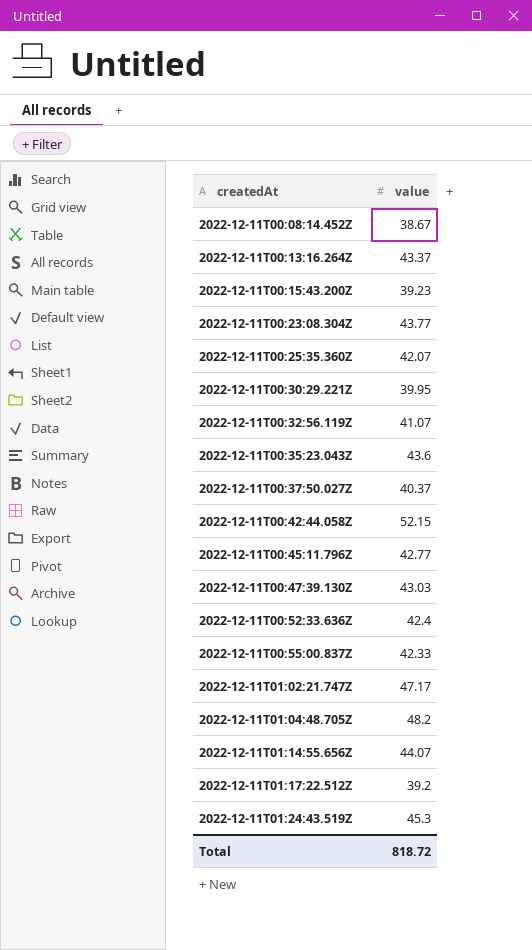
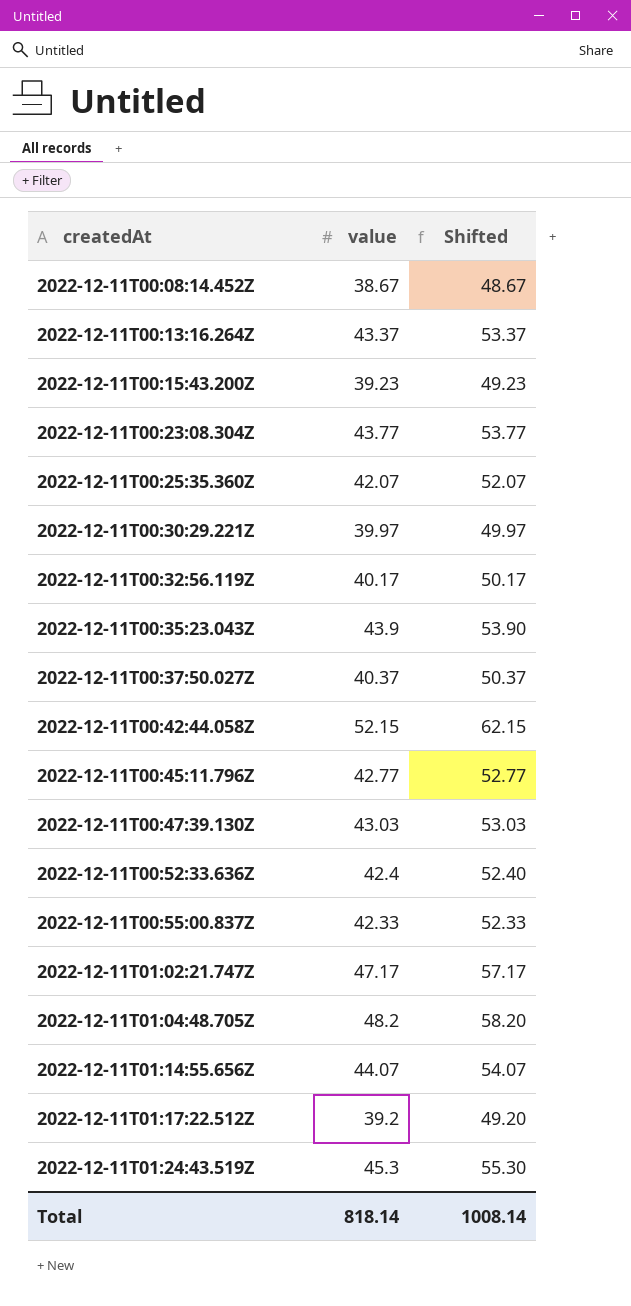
column Shifted | formula: none -> [value] + 10
2022-12-11T00:30:29.221Z | value: 39.95 -> 39.97
2022-12-11T00:32:56.119Z | value: 41.07 -> 40.17
2022-12-11T00:35:23.043Z | value: 43.6 -> 43.9
Total | value: 818.72 -> 818.14

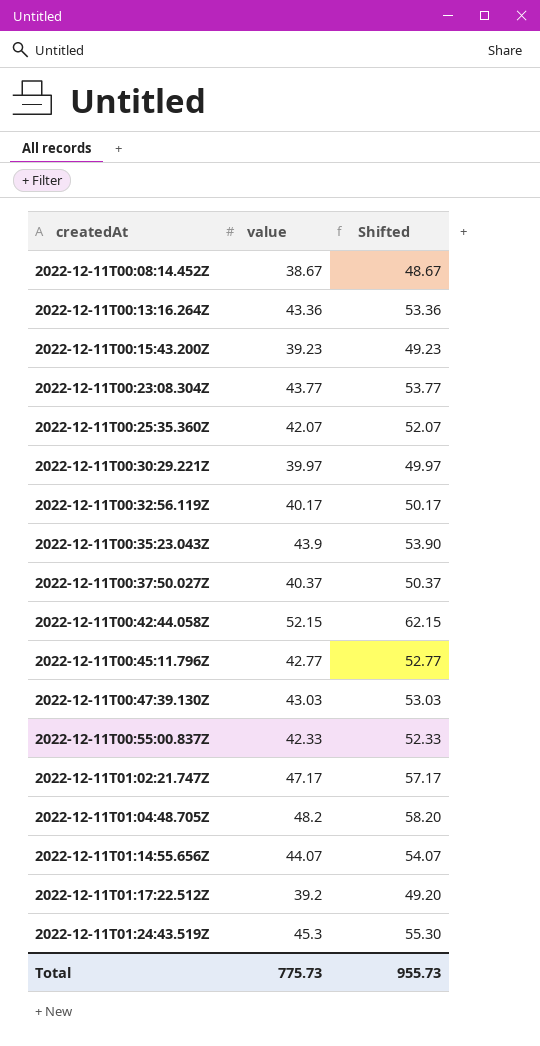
row 2022-12-11T00:52:33.636Z: 42.4 | 52.40 -> none
2022-12-11T00:13:16.264Z | value: 43.37 -> 43.36
2022-12-11T00:13:16.264Z | Shifted: 53.37 -> 53.36
Total | value: 818.14 -> 775.73
Total | Shifted: 1008.14 -> 955.73

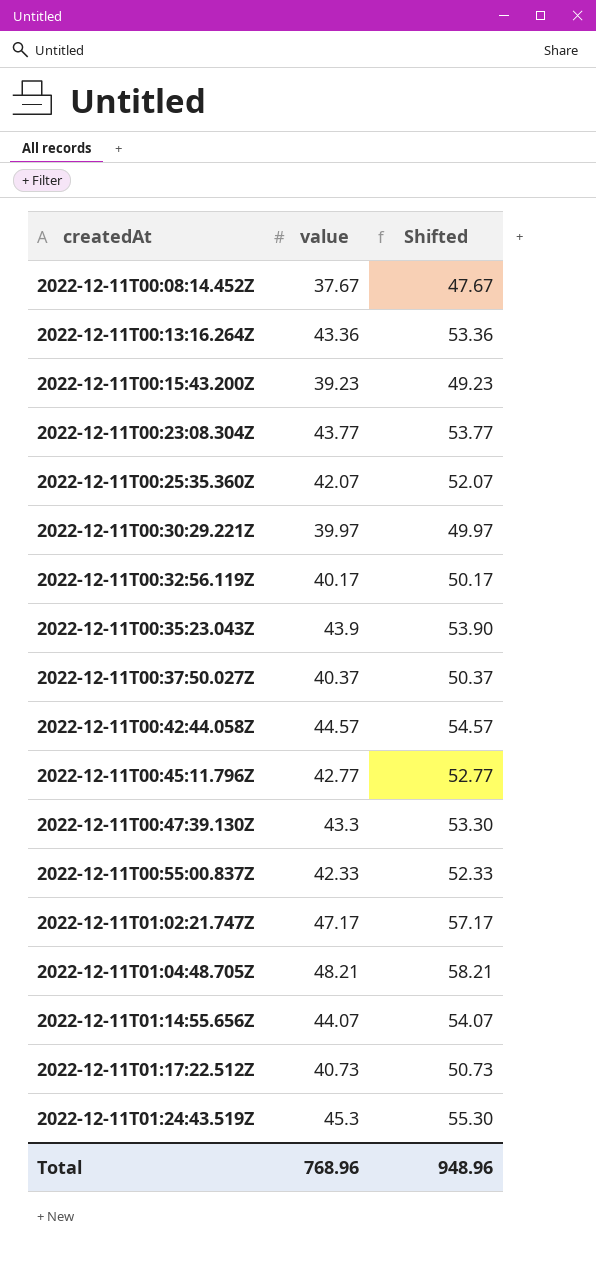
2022-12-11T00:08:14.452Z | value: 38.67 -> 37.67
2022-12-11T00:08:14.452Z | Shifted: 48.67 -> 47.67
2022-12-11T00:42:44.058Z | value: 52.15 -> 44.57
2022-12-11T00:42:44.058Z | Shifted: 62.15 -> 54.57
2022-12-11T00:47:39.130Z | value: 43.03 -> 43.3
2022-12-11T00:47:39.130Z | Shifted: 53.03 -> 53.30
2022-12-11T01:04:48.705Z | value: 48.2 -> 48.21
2022-12-11T01:04:48.705Z | Shifted: 58.20 -> 58.21
2022-12-11T01:17:22.512Z | value: 39.2 -> 40.73
2022-12-11T01:17:22.512Z | Shifted: 49.20 -> 50.73
Total | value: 775.73 -> 768.96
Total | Shifted: 955.73 -> 948.96

